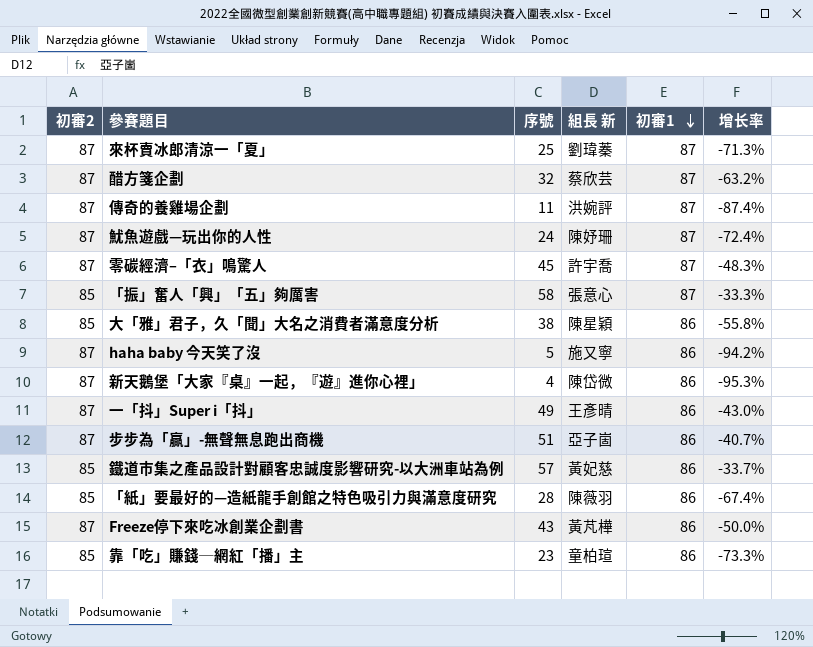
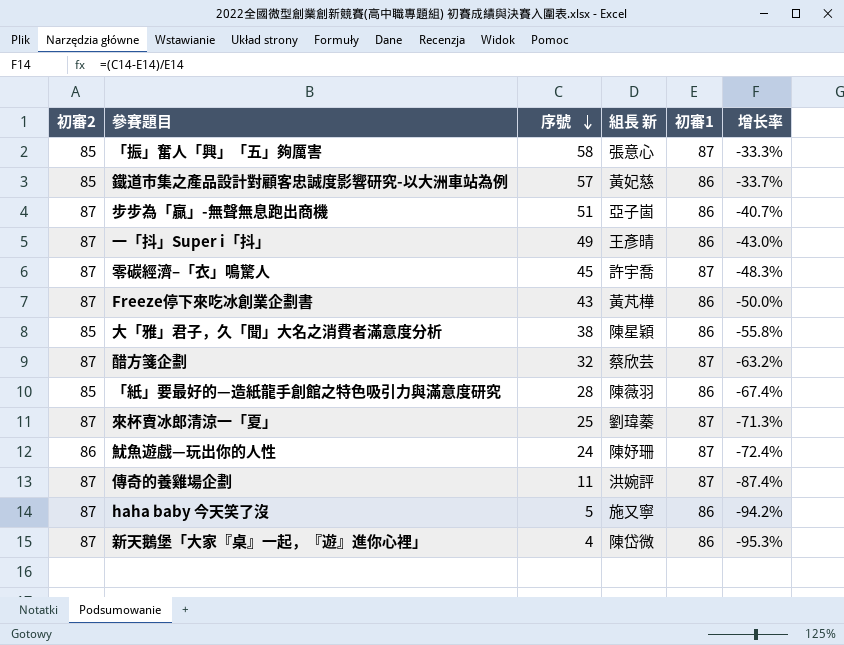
row order: 初審1 descending -> 序號 descending
row 靠「吃」賺錢─網紅「播」主: 85 | 23 | 童柏瑄 | 86 | -73.3% -> none
魷魚遊戲—玩出你的人性 | 初審2: 87 -> 86

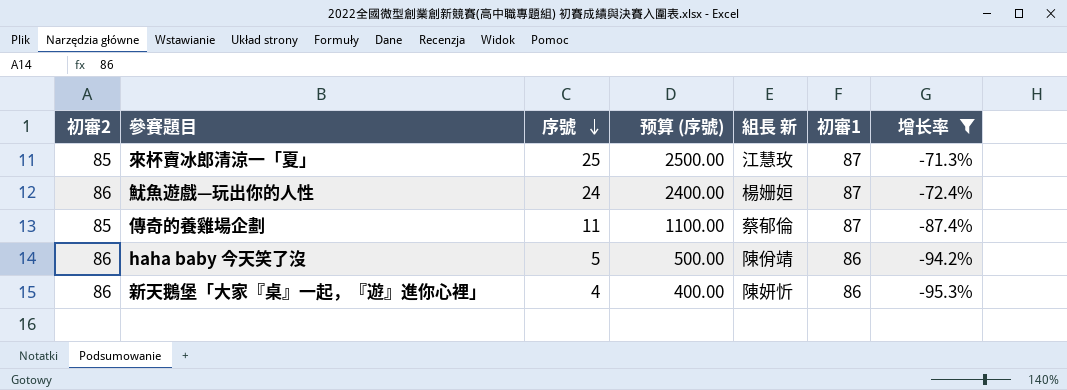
filter: none -> 增长率 <= -71.3%
column 预算 (序號) | formula: none -> [序號] * 100
來杯賣冰郎清涼一「夏」 | 初審2: 87 -> 85
來杯賣冰郎清涼一「夏」 | 組長 新: 劉瑋蓁 -> 江慧玫
魷魚遊戲—玩出你的人性 | 組長 新: 陳妤珊 -> 楊姗姮
傳奇的養雞場企劃 | 初審2: 87 -> 85
傳奇的養雞場企劃 | 組長 新: 洪婉評 -> 蔡郁倫
haha baby 今天笑了沒 | 初審2: 87 -> 86
haha baby 今天笑了沒 | 組長 新: 施又寧 -> 陳佾靖
新天鵝堡「大家『桌』一起，『遊』進你心裡」 | 初審2: 87 -> 86
新天鵝堡「大家『桌』一起，『遊』進你心裡」 | 組長 新: 陳岱微 -> 陳妍忻

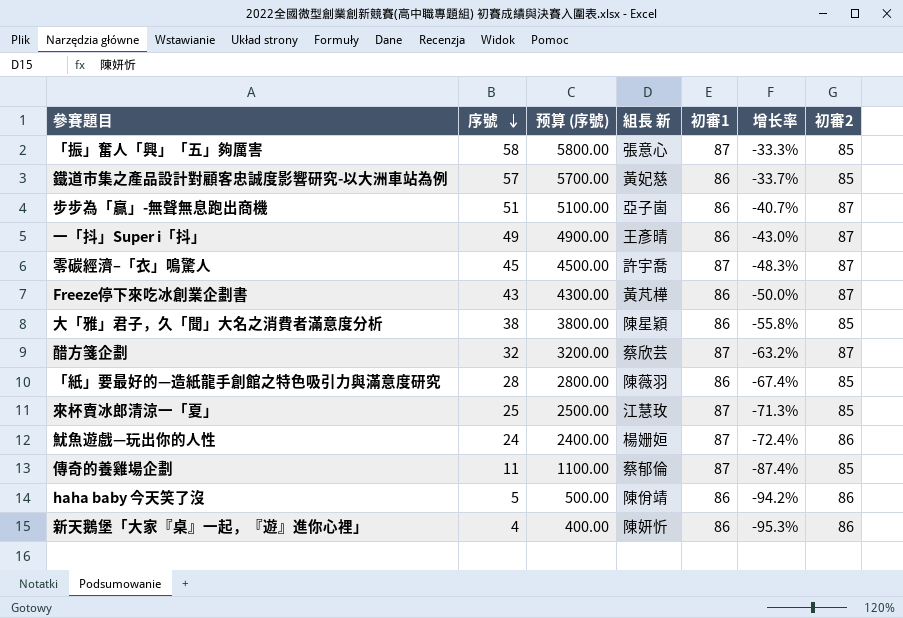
filter: 增长率 <= -71.3% -> none
column 初審2 | position: 1 -> 7

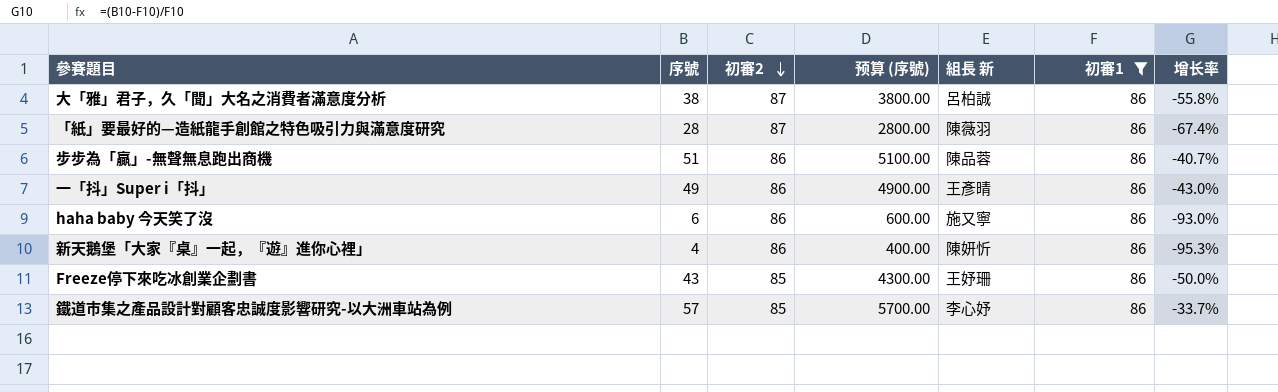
filter: none -> 初審1 = 86
row order: 序號 descending -> 初審2 descending
column 初審2 | position: 7 -> 3
大「雅」君子，久「聞」大名之消費者滿意度分析 | 初審2: 85 -> 87
大「雅」君子，久「聞」大名之消費者滿意度分析 | 組長 新: 陳星穎 -> 呂柏誠
「紙」要最好的—造紙龍手創館之特色吸引力與滿意度研究 | 初審2: 85 -> 87
步步為「贏」-無聲無息跑出商機 | 初審2: 87 -> 86
步步為「贏」-無聲無息跑出商機 | 組長 新: 亞子崮 -> 陳品蓉
一「抖」Super i「抖」 | 初審2: 87 -> 86
haha baby 今天笑了沒 | 序號: 5 -> 6
haha baby 今天笑了沒 | 预算 (序號): 500.00 -> 600.00
haha baby 今天笑了沒 | 組長 新: 陳佾靖 -> 施又寧
haha baby 今天笑了沒 | 增长率: -94.2% -> -93.0%
Freeze停下來吃冰創業企劃書 | 初審2: 87 -> 85
Freeze停下來吃冰創業企劃書 | 組長 新: 黃芃樺 -> 王妤珊
鐵道市集之產品設計對顧客忠誠度影響研究-以大洲車站為例 | 組長 新: 黃妃慈 -> 李心妤

